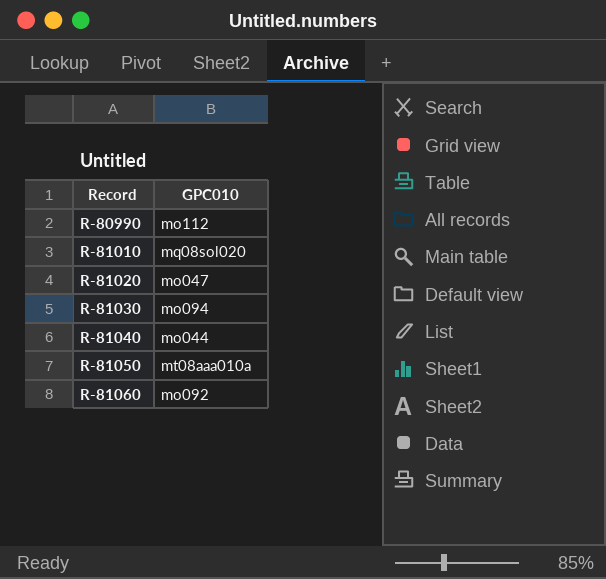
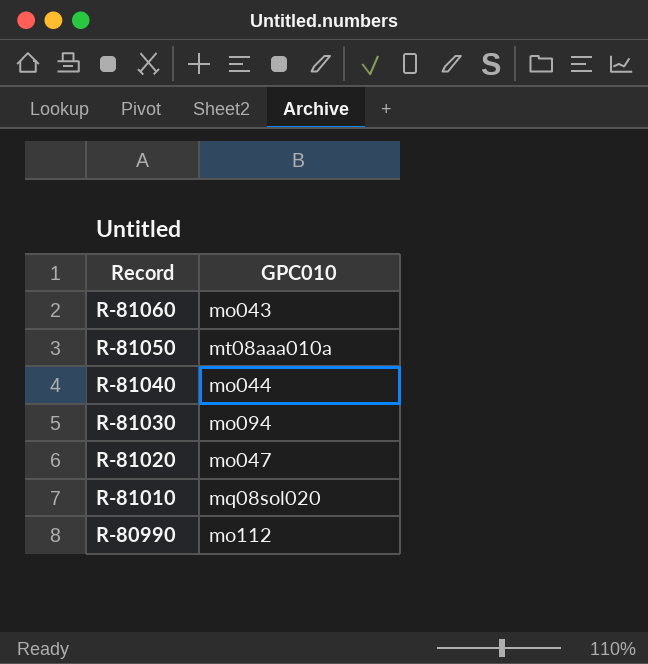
row order: Record ascending -> Record descending
R-81060 | GPC010: mo092 -> mo043

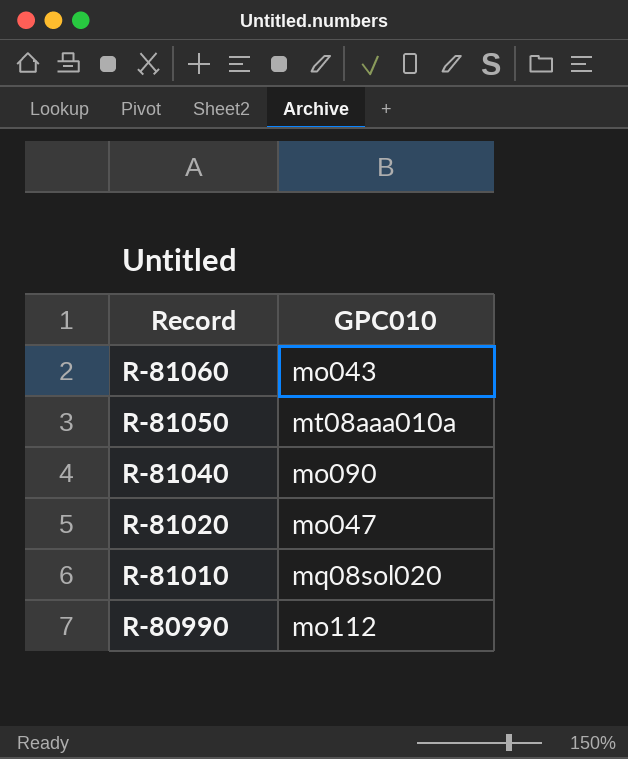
row R-81030: mo094 -> none
R-81040 | GPC010: mo044 -> mo090

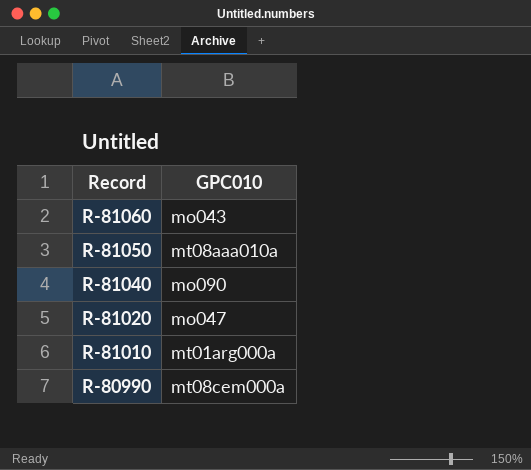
R-81010 | GPC010: mq08sol020 -> mt01arg000a
R-80990 | GPC010: mo112 -> mt08cem000a

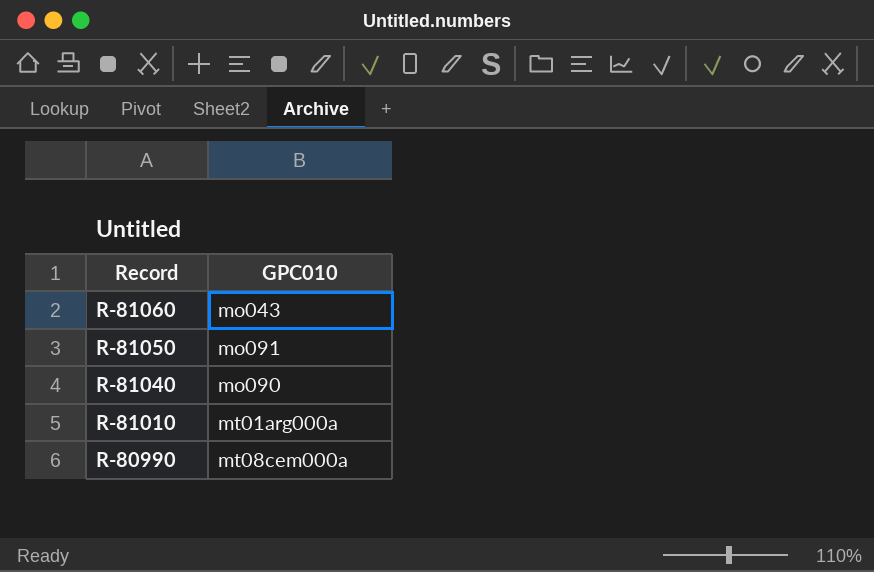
row R-81020: mo047 -> none
R-81050 | GPC010: mt08aaa010a -> mo091

